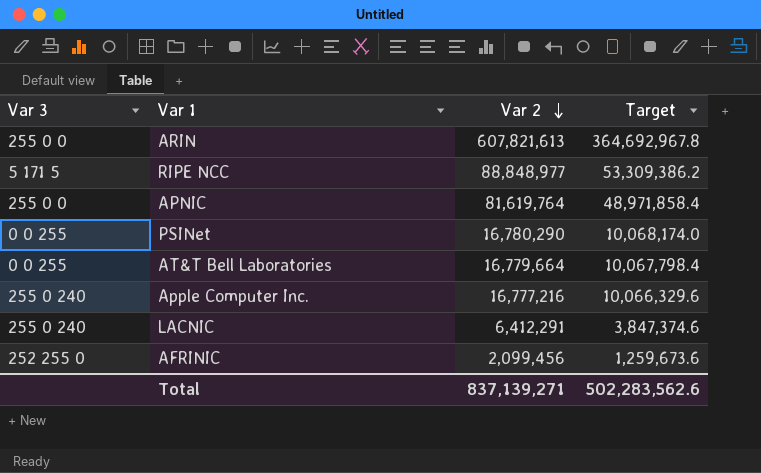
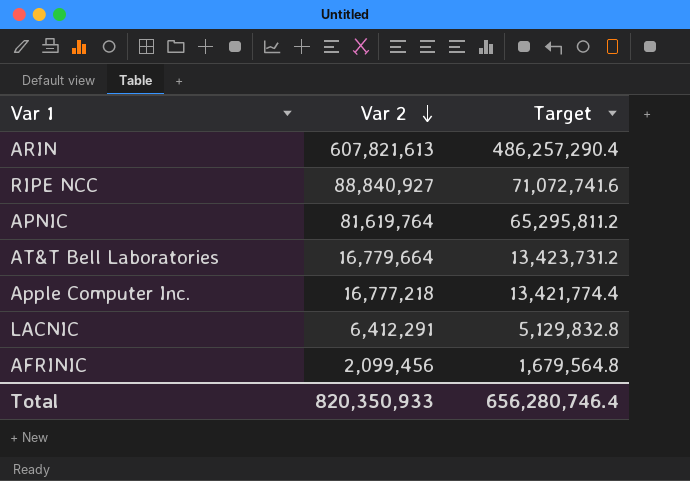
column Var 3 | position: 1 -> none
column Target | formula: [Var 2] * 0.6 -> [Var 2] * 0.8
row PSINet: 0 0 255 | 16,780,290 | 10,068,174.0 -> none
RIPE NCC | Var 2: 88,848,977 -> 88,840,927
Apple Computer Inc. | Var 2: 16,777,216 -> 16,777,218
Total | Var 2: 837,139,271 -> 820,350,933
Total | Target: 502,283,562.6 -> 656,280,746.4

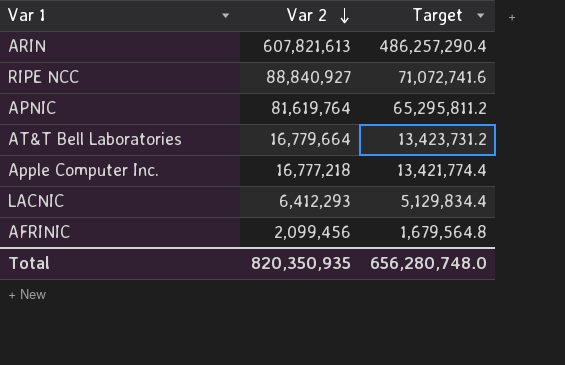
LACNIC | Var 2: 6,412,291 -> 6,412,293
LACNIC | Target: 5,129,832.8 -> 5,129,834.4
Total | Var 2: 820,350,933 -> 820,350,935
Total | Target: 656,280,746.4 -> 656,280,748.0

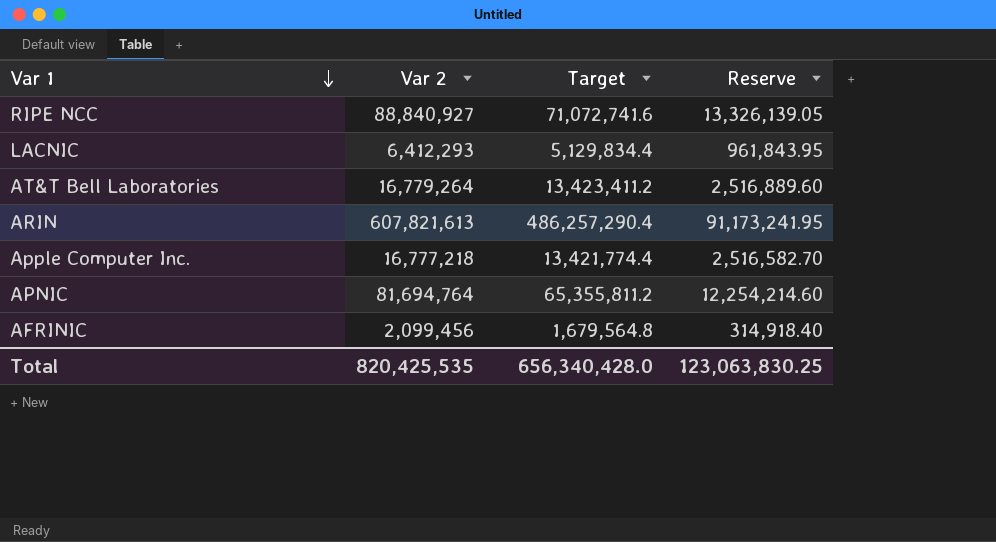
row order: Var 2 descending -> Var 1 descending
column Reserve | formula: none -> [Var 2] * 0.15
AT&T Bell Laboratories | Var 2: 16,779,664 -> 16,779,264
AT&T Bell Laboratories | Target: 13,423,731.2 -> 13,423,411.2
APNIC | Var 2: 81,619,764 -> 81,694,764
APNIC | Target: 65,295,811.2 -> 65,355,811.2
Total | Var 2: 820,350,935 -> 820,425,535
Total | Target: 656,280,748.0 -> 656,340,428.0

